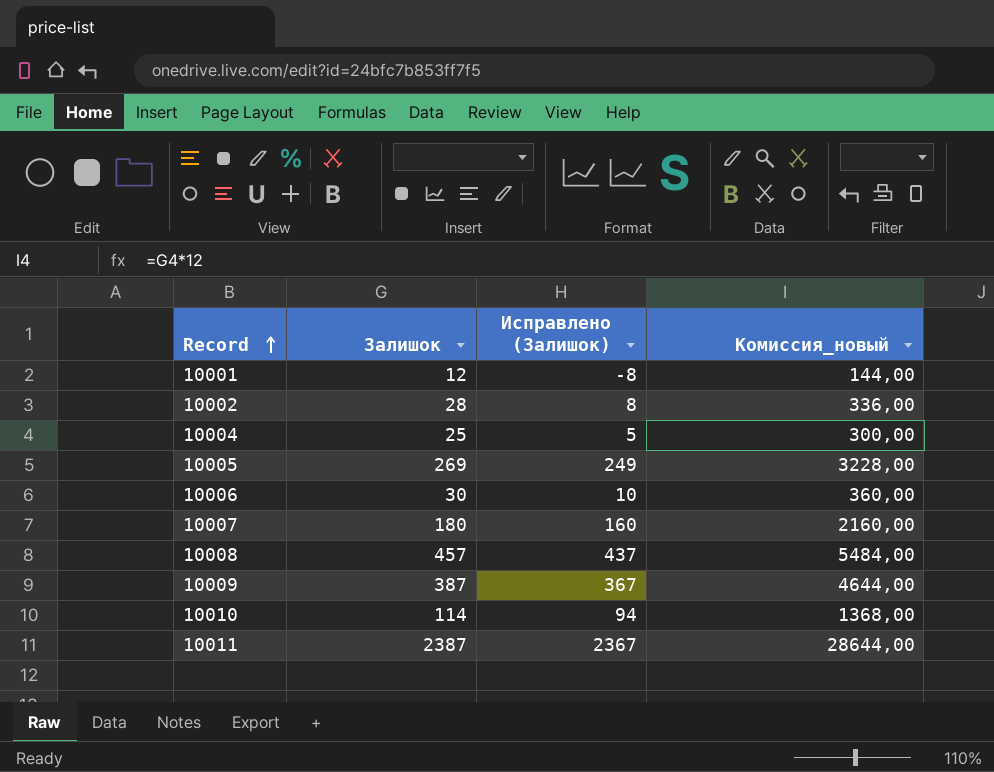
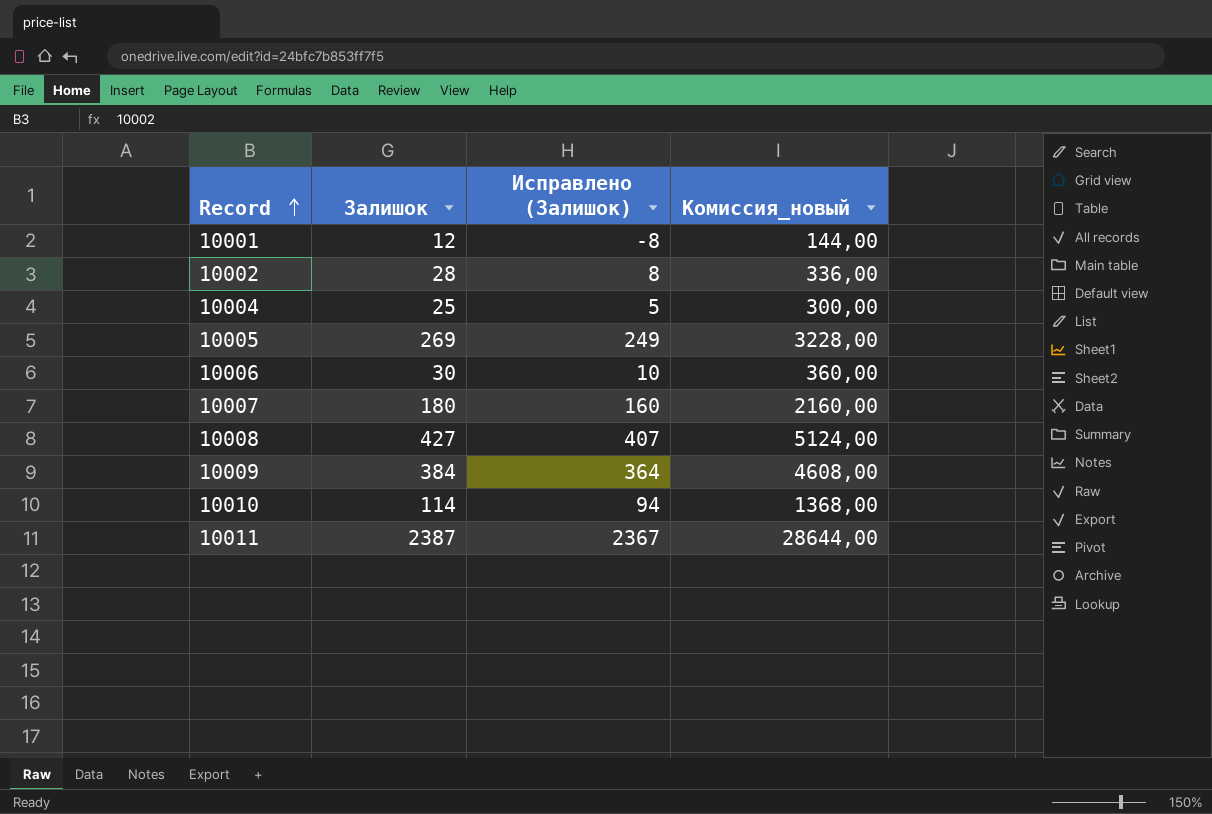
10008 | Залишок: 457 -> 427
10008 | Исправлено (Залишок): 437 -> 407
10008 | Комиссия_новый: 5484,00 -> 5124,00
10009 | Залишок: 387 -> 384
10009 | Исправлено (Залишок): 367 -> 364
10009 | Комиссия_новый: 4644,00 -> 4608,00

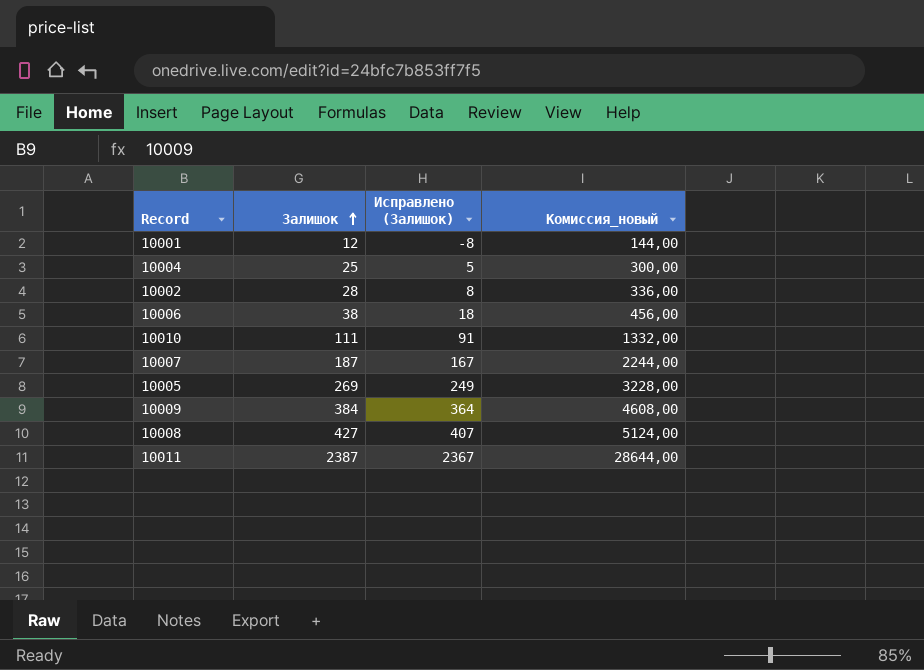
row order: Record ascending -> Залишок ascending
10006 | Залишок: 30 -> 38
10006 | Исправлено (Залишок): 10 -> 18
10006 | Комиссия_новый: 360,00 -> 456,00
10010 | Залишок: 114 -> 111
10010 | Исправлено (Залишок): 94 -> 91
10010 | Комиссия_новый: 1368,00 -> 1332,00
10007 | Залишок: 180 -> 187
10007 | Исправлено (Залишок): 160 -> 167
10007 | Комиссия_новый: 2160,00 -> 2244,00

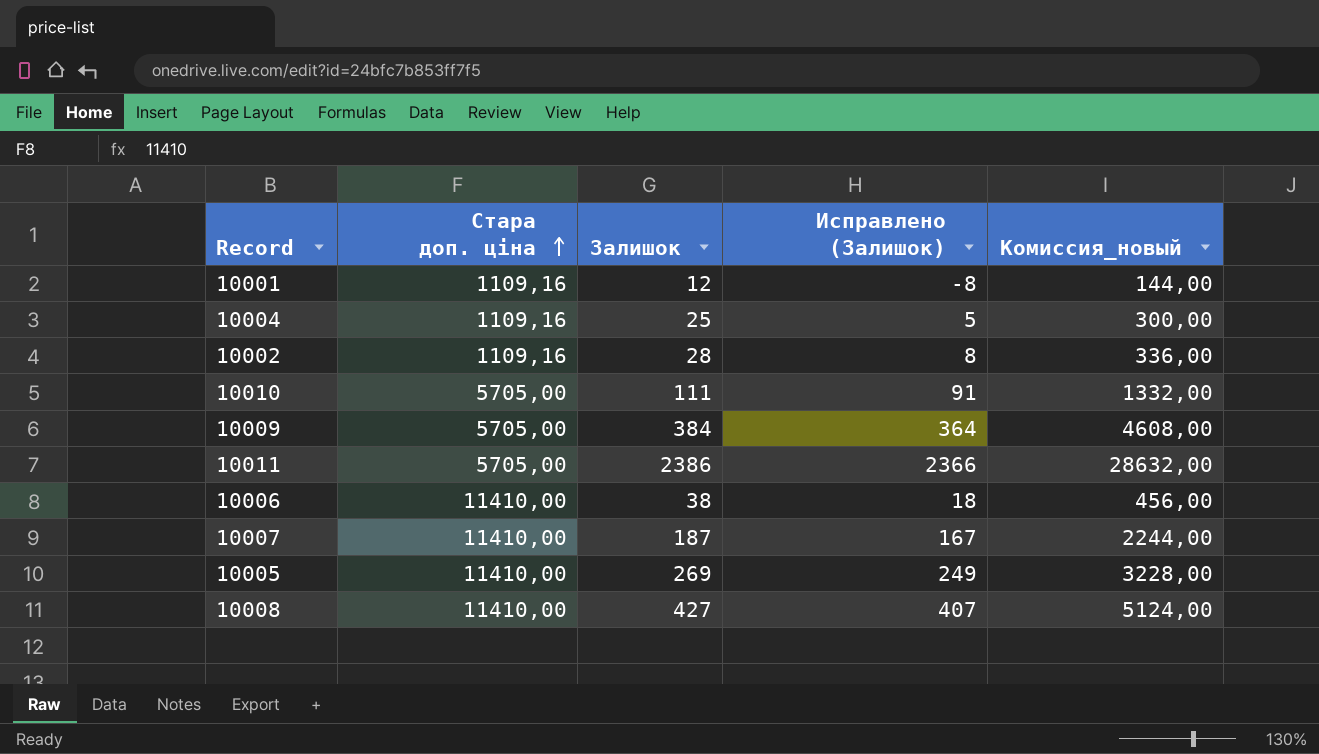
row order: Залишок ascending -> Стара доп. ціна ascending
column Стара доп. ціна | position: none -> 2
10011 | Залишок: 2387 -> 2386
10011 | Исправлено (Залишок): 2367 -> 2366
10011 | Комиссия_новый: 28644,00 -> 28632,00

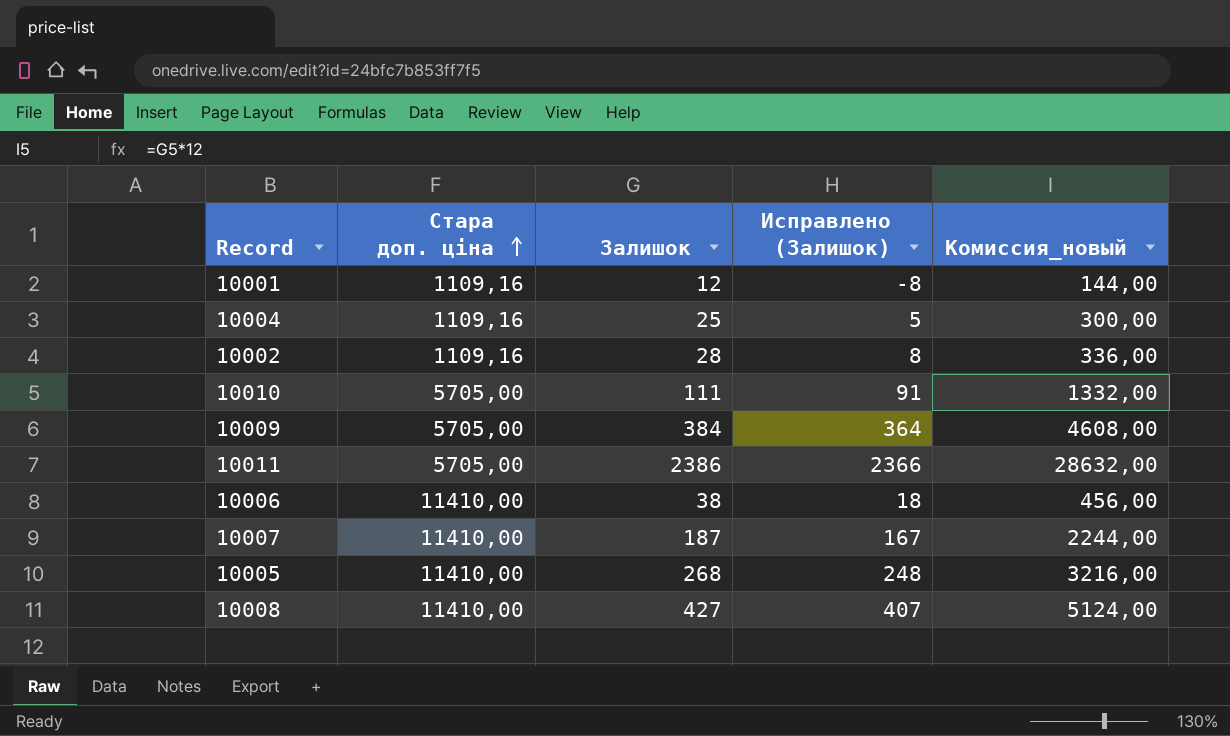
10005 | Залишок: 269 -> 268
10005 | Исправлено (Залишок): 249 -> 248
10005 | Комиссия_новый: 3228,00 -> 3216,00

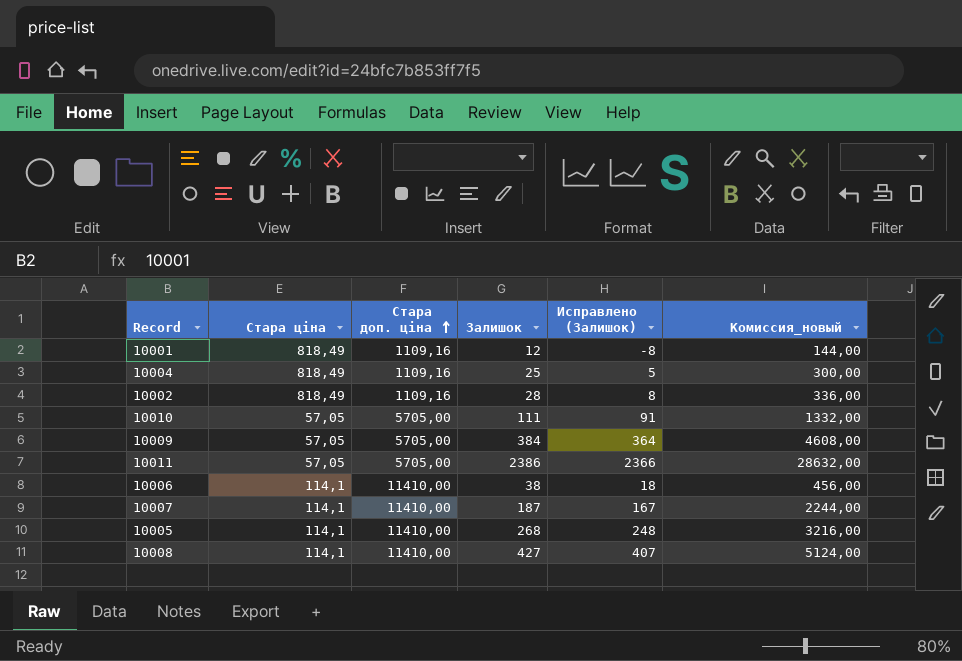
column Стара ціна | position: none -> 2

